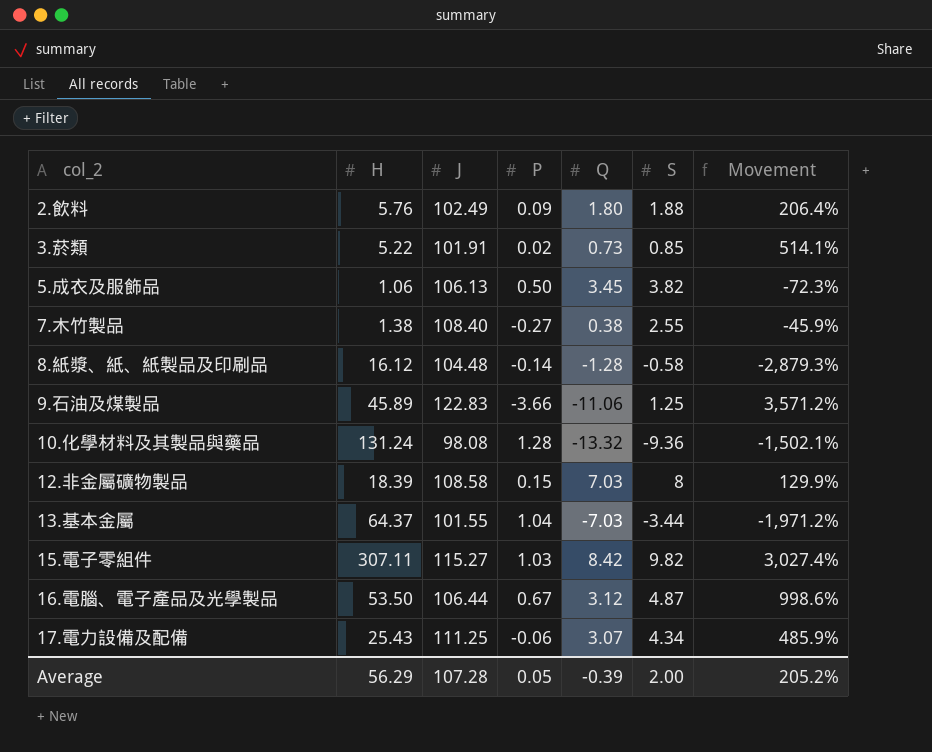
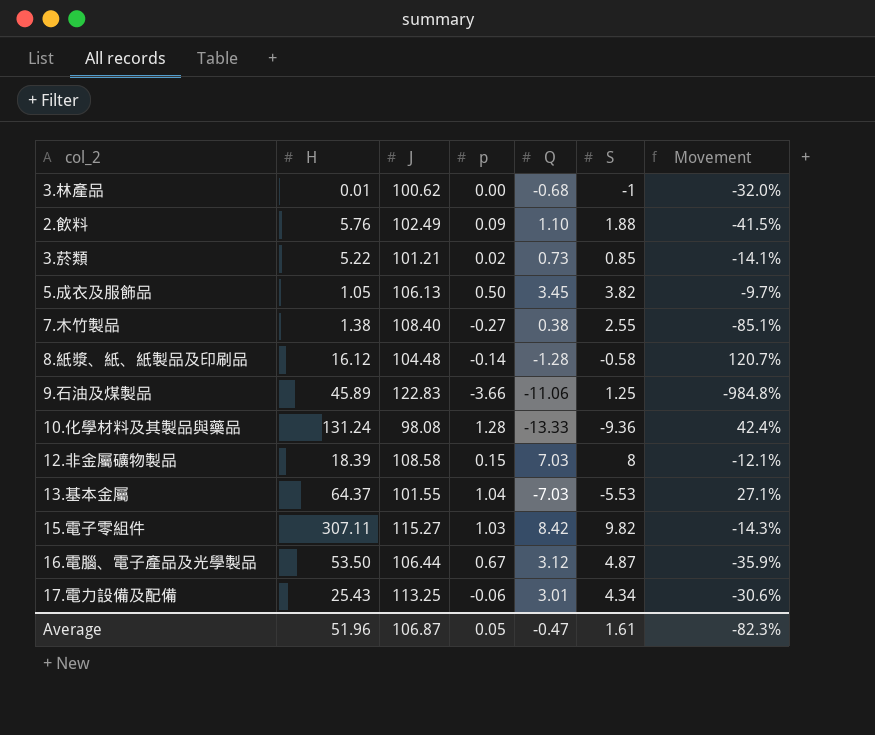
column name: P -> p
column Movement | formula: ([H] - [S]) / [S] -> ([Q] - [S]) / [S]
row 3.林產品: none -> 0.01 | 100.62 | 0.00 | -0.68 | -1 | -32.0%
2.飲料 | Q: 1.80 -> 1.10
3.菸類 | J: 101.91 -> 101.21
5.成衣及服飾品 | H: 1.06 -> 1.05
10.化學材料及其製品與藥品 | Q: -13.32 -> -13.33
13.基本金屬 | S: -3.44 -> -5.53
17.電力設備及配備 | J: 111.25 -> 113.25
17.電力設備及配備 | Q: 3.07 -> 3.01
Average | H: 56.29 -> 51.96
Average | J: 107.28 -> 106.87
Average | Q: -0.39 -> -0.47
Average | S: 2.00 -> 1.61
Average | Movement: 205.2% -> -82.3%

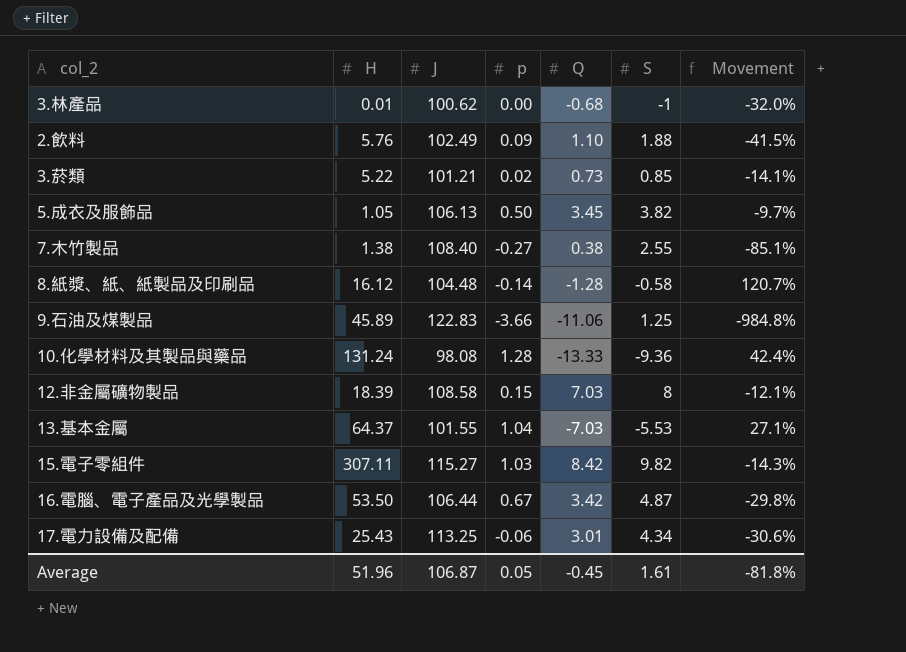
16.電腦、電子產品及光學製品 | Q: 3.12 -> 3.42
16.電腦、電子產品及光學製品 | Movement: -35.9% -> -29.8%
Average | Q: -0.47 -> -0.45
Average | Movement: -82.3% -> -81.8%

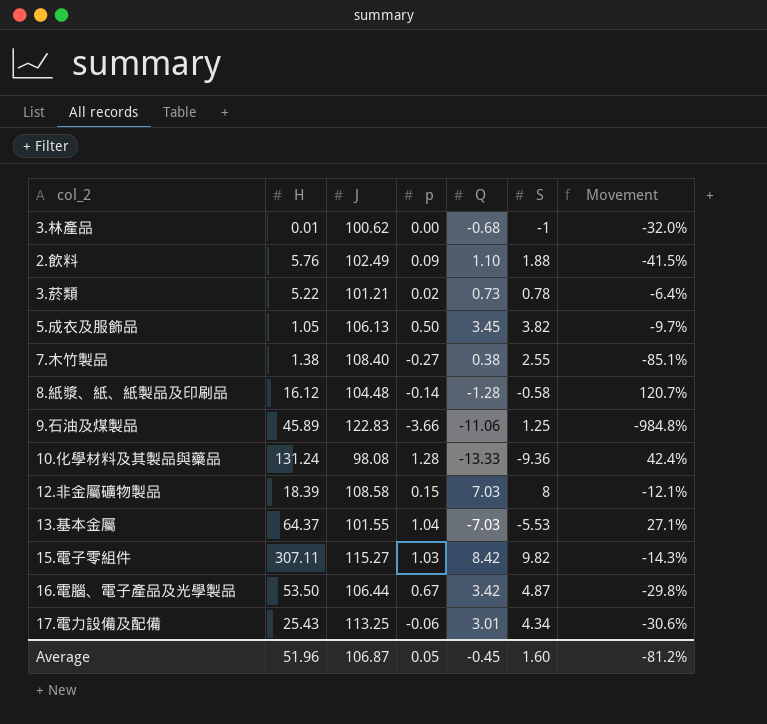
3.菸類 | S: 0.85 -> 0.78
3.菸類 | Movement: -14.1% -> -6.4%
Average | S: 1.61 -> 1.60
Average | Movement: -81.8% -> -81.2%

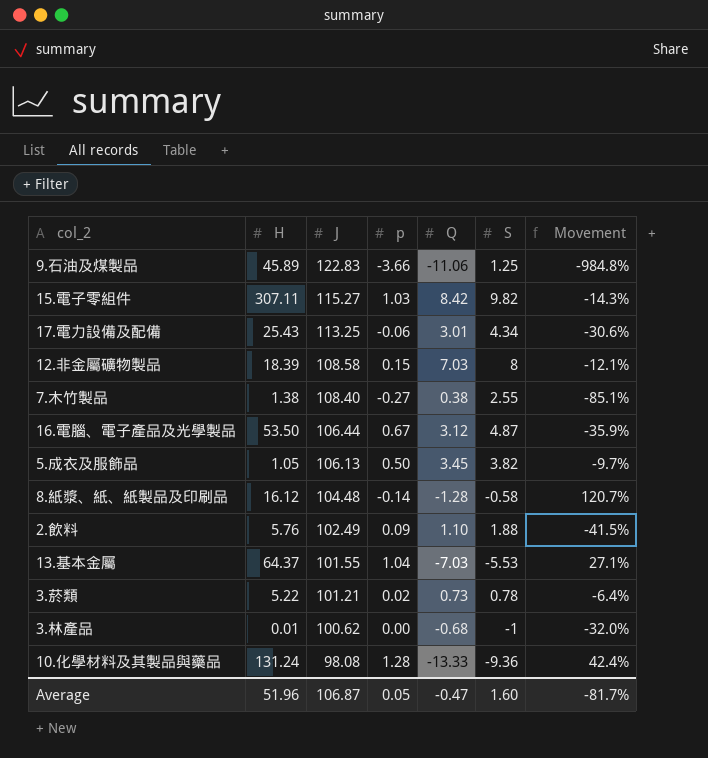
row order: none -> J descending
16.電腦、電子產品及光學製品 | Q: 3.42 -> 3.12
16.電腦、電子產品及光學製品 | Movement: -29.8% -> -35.9%
Average | Q: -0.45 -> -0.47
Average | Movement: -81.2% -> -81.7%

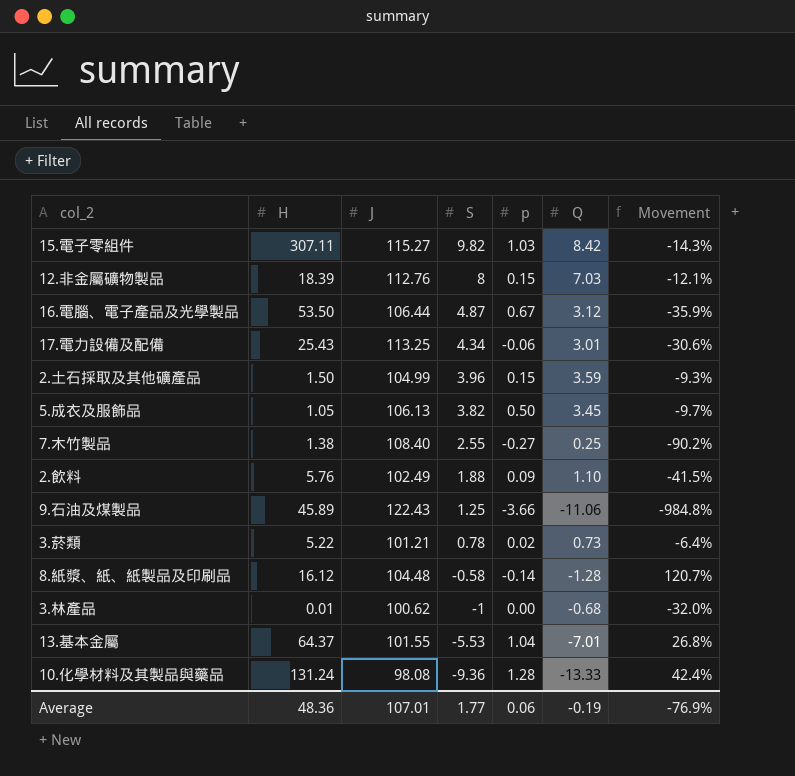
row order: J descending -> S descending
column S | position: 6 -> 4
12.非金屬礦物製品 | J: 108.58 -> 112.76
row 2.土石採取及其他礦產品: none -> 1.50 | 104.99 | 3.96 | 0.15 | 3.59 | -9.3%
7.木竹製品 | Q: 0.38 -> 0.25
7.木竹製品 | Movement: -85.1% -> -90.2%
9.石油及煤製品 | J: 122.83 -> 122.43
13.基本金屬 | Q: -7.03 -> -7.01
13.基本金屬 | Movement: 27.1% -> 26.8%
Average | H: 51.96 -> 48.36
Average | J: 106.87 -> 107.01
Average | S: 1.60 -> 1.77
Average | p: 0.05 -> 0.06
Average | Q: -0.47 -> -0.19
Average | Movement: -81.7% -> -76.9%

